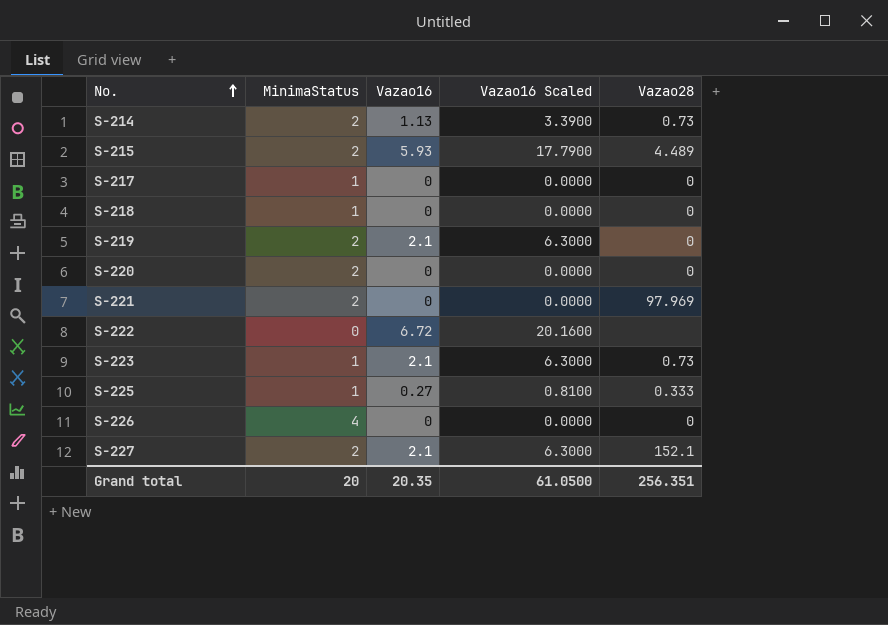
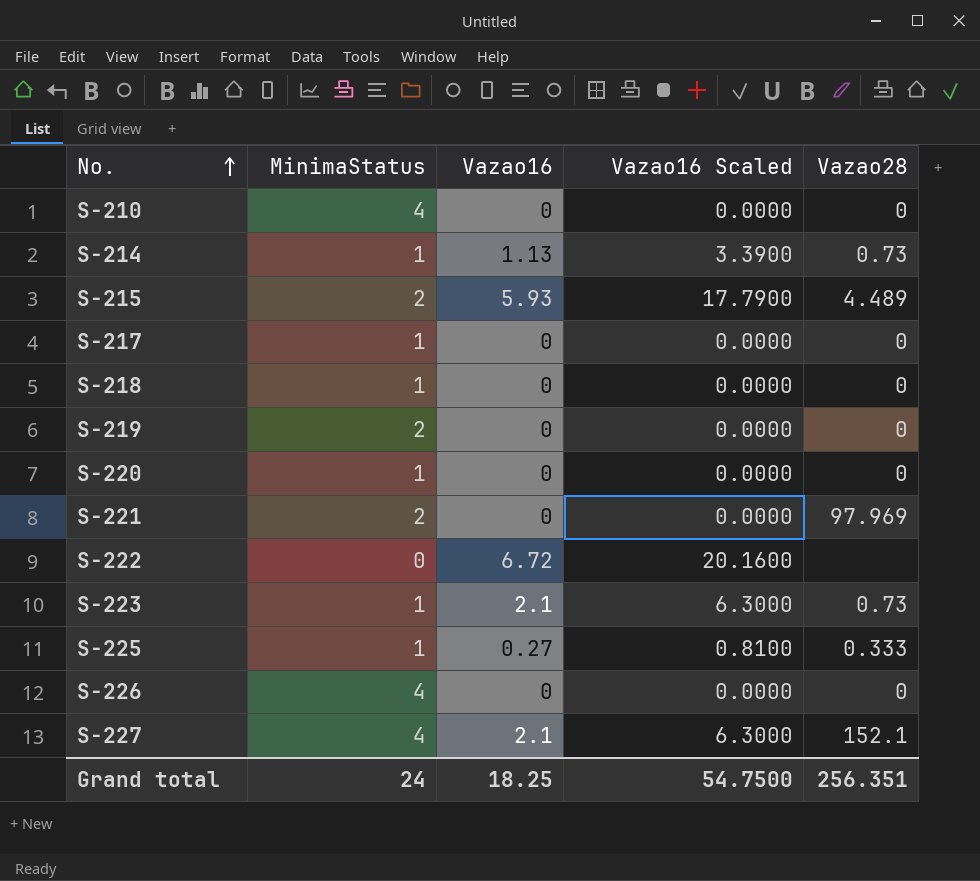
row S-210: none -> 4 | 0 | 0.0000 | 0
S-214 | MinimaStatus: 2 -> 1
S-219 | Vazao16: 2.1 -> 0
S-219 | Vazao16 Scaled: 6.3000 -> 0.0000
S-220 | MinimaStatus: 2 -> 1
S-227 | MinimaStatus: 2 -> 4
Grand total | MinimaStatus: 20 -> 24
Grand total | Vazao16: 20.35 -> 18.25
Grand total | Vazao16 Scaled: 61.0500 -> 54.7500

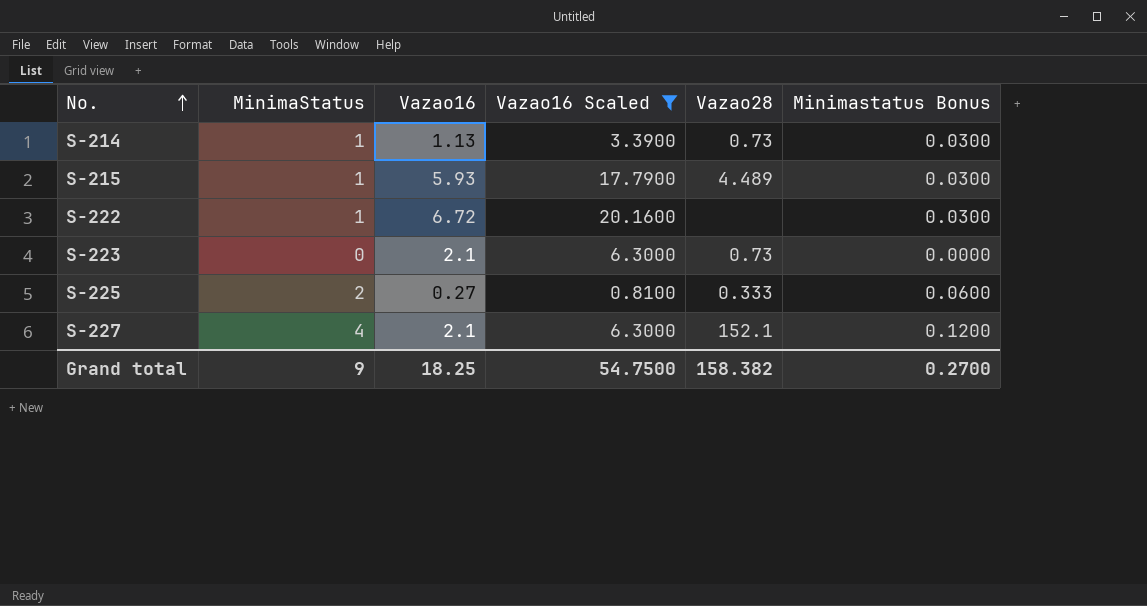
filter: none -> Vazao16 Scaled != 0.0000
column Minimastatus Bonus | formula: none -> [MinimaStatus] * 0.03
S-215 | MinimaStatus: 2 -> 1
S-222 | MinimaStatus: 0 -> 1
S-223 | MinimaStatus: 1 -> 0
S-225 | MinimaStatus: 1 -> 2
Grand total | MinimaStatus: 24 -> 9
Grand total | Vazao28: 256.351 -> 158.382

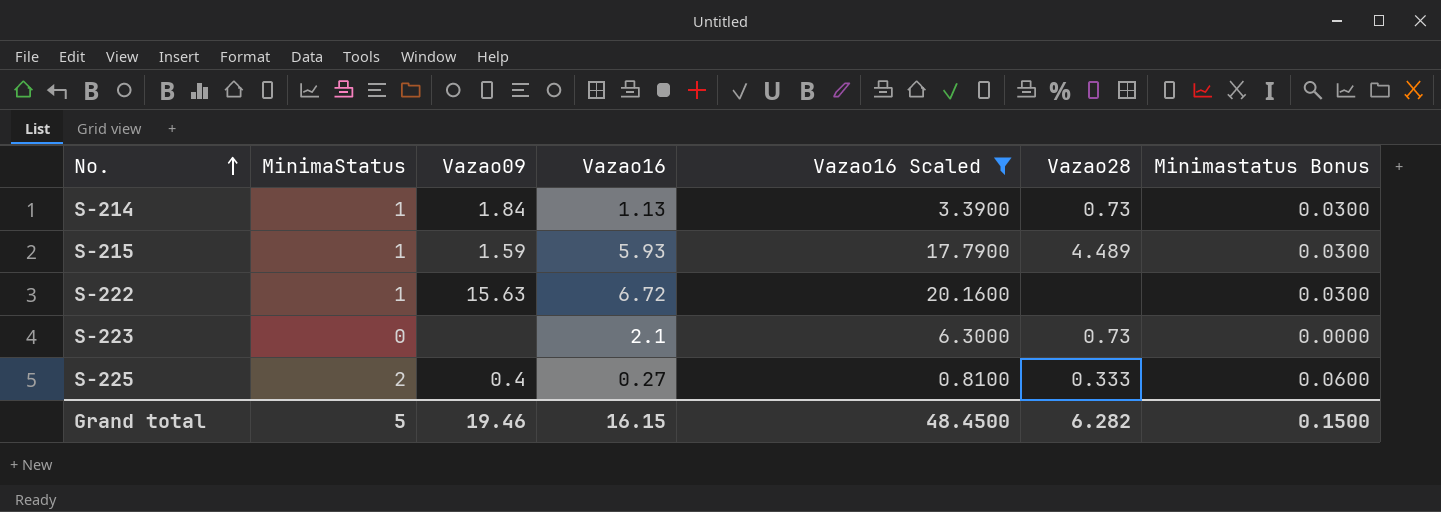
column Vazao09 | position: none -> 3
row S-227: 4 | 2.1 | 6.3000 | 152.1 | 0.1200 -> none
Grand total | MinimaStatus: 9 -> 5
Grand total | Vazao16: 18.25 -> 16.15
Grand total | Vazao16 Scaled: 54.7500 -> 48.4500
Grand total | Vazao28: 158.382 -> 6.282
Grand total | Minimastatus Bonus: 0.2700 -> 0.1500

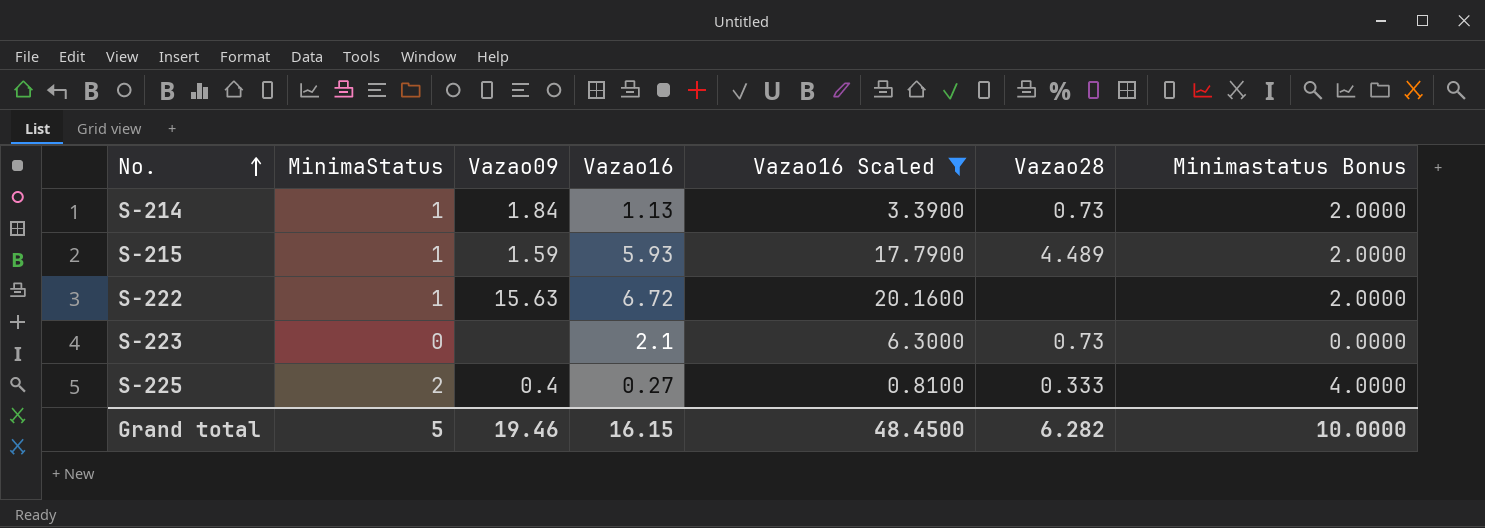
column Minimastatus Bonus | formula: [MinimaStatus] * 0.03 -> [MinimaStatus] * 2
Grand total | Minimastatus Bonus: 0.1500 -> 10.0000

